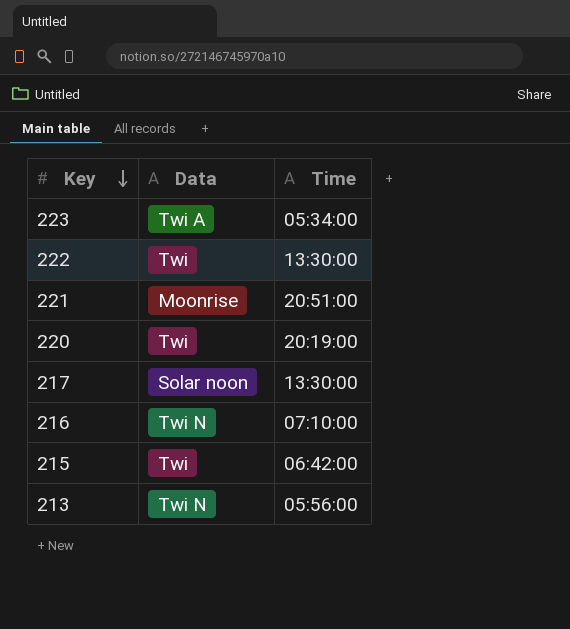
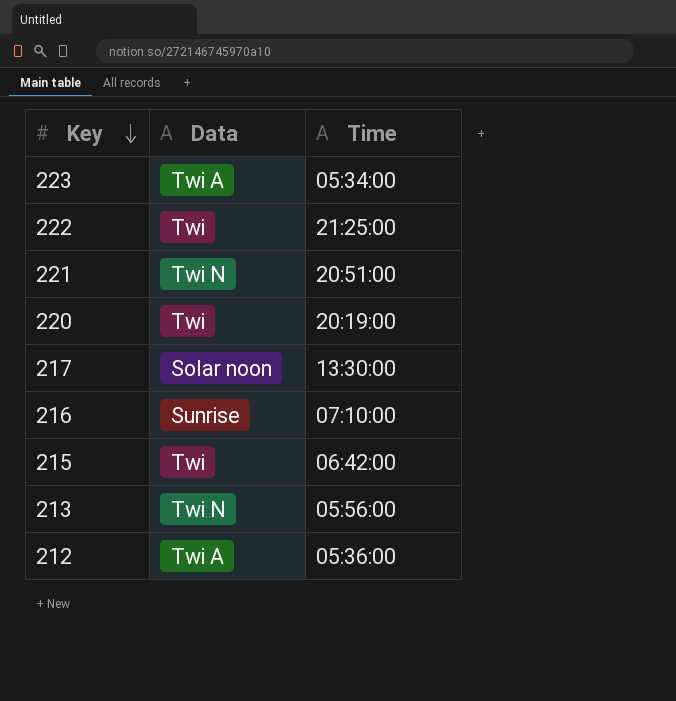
222 | Time: 13:30:00 -> 21:25:00
221 | Data: Moonrise -> Twi N
216 | Data: Twi N -> Sunrise
row 212: none -> Twi A | 05:36:00

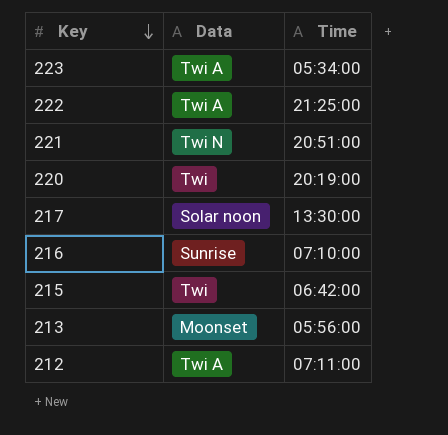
222 | Data: Twi -> Twi A
213 | Data: Twi N -> Moonset
212 | Time: 05:36:00 -> 07:11:00

